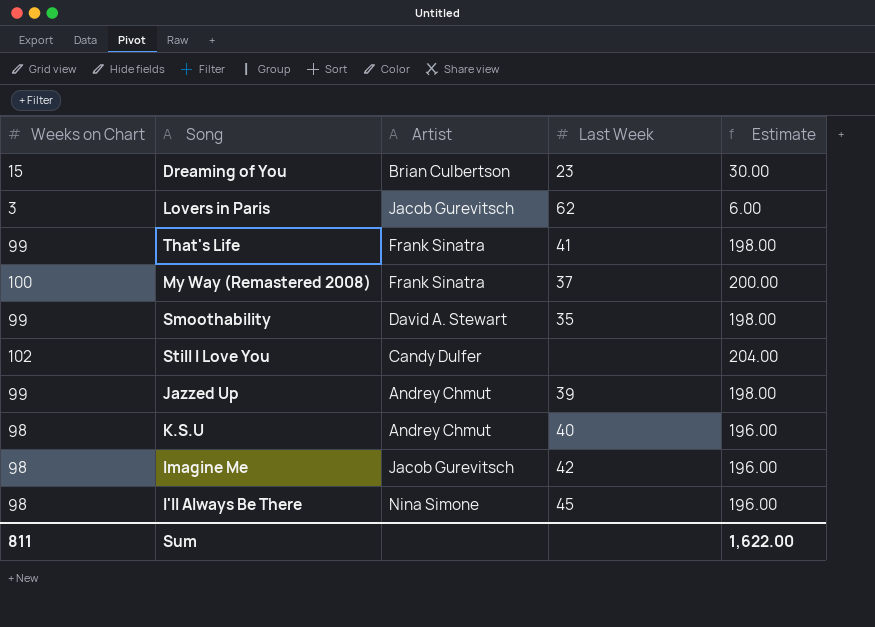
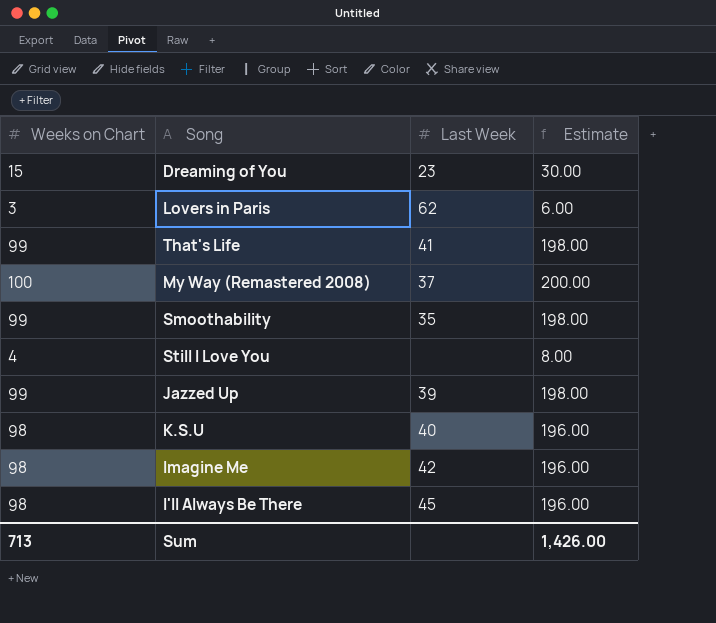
column Artist | position: 3 -> none
Still I Love You | Weeks on Chart: 102 -> 4
Still I Love You | Estimate: 204.00 -> 8.00
Sum | Weeks on Chart: 811 -> 713
Sum | Estimate: 1,622.00 -> 1,426.00

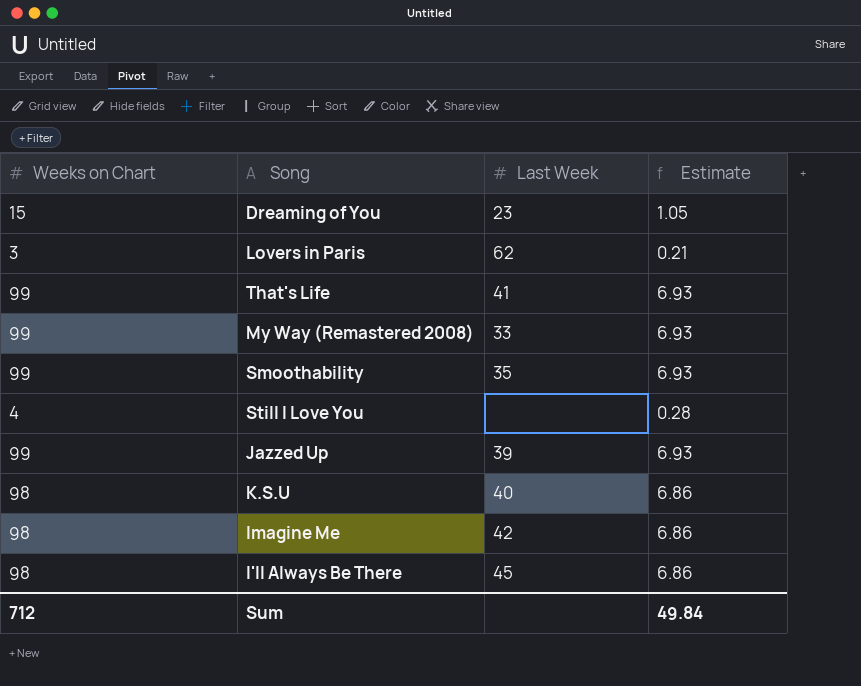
column Estimate | formula: [Weeks on Chart] * 2 -> [Weeks on Chart] * 0.07
My Way (Remastered 2008) | Weeks on Chart: 100 -> 99
My Way (Remastered 2008) | Last Week: 37 -> 33
Sum | Weeks on Chart: 713 -> 712
Sum | Estimate: 1,426.00 -> 49.84

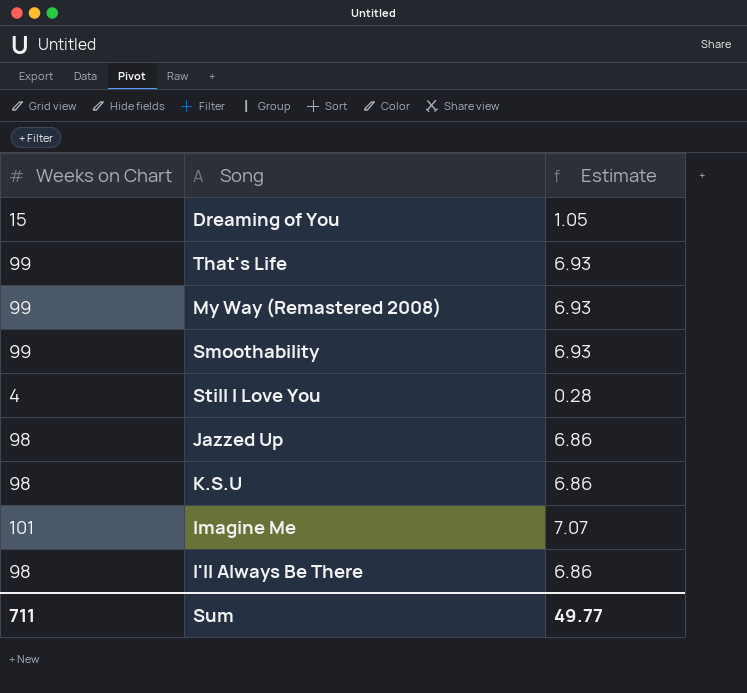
column Last Week | position: 3 -> none
row Lovers in Paris: 3 | 62 | 0.21 -> none
Jazzed Up | Weeks on Chart: 99 -> 98
Jazzed Up | Estimate: 6.93 -> 6.86
Imagine Me | Weeks on Chart: 98 -> 101
Imagine Me | Estimate: 6.86 -> 7.07
Sum | Weeks on Chart: 712 -> 711
Sum | Estimate: 49.84 -> 49.77

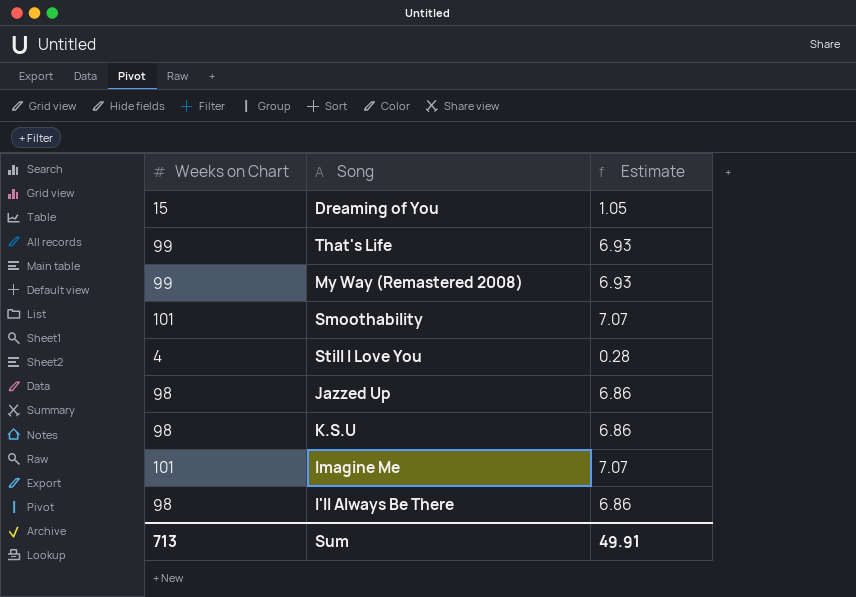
Smoothability | Weeks on Chart: 99 -> 101
Smoothability | Estimate: 6.93 -> 7.07
Sum | Weeks on Chart: 711 -> 713
Sum | Estimate: 49.77 -> 49.91

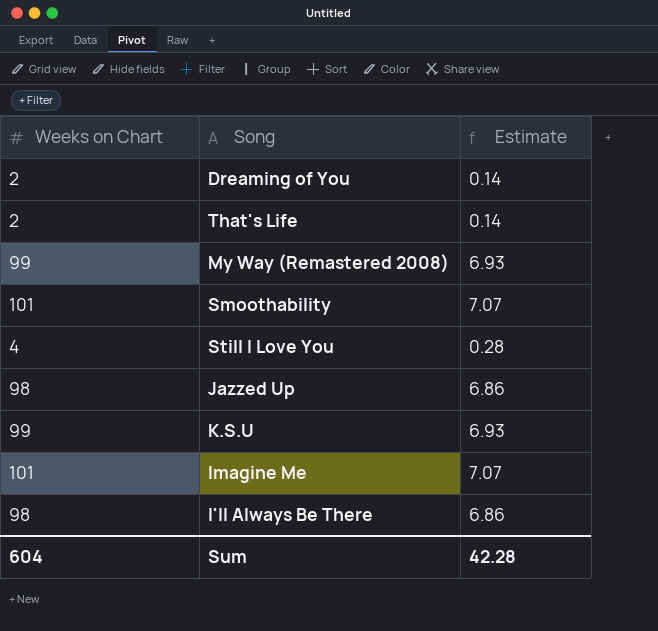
Dreaming of You | Weeks on Chart: 15 -> 2
Dreaming of You | Estimate: 1.05 -> 0.14
That's Life | Weeks on Chart: 99 -> 2
That's Life | Estimate: 6.93 -> 0.14
K.S.U | Weeks on Chart: 98 -> 99
K.S.U | Estimate: 6.86 -> 6.93
Sum | Weeks on Chart: 713 -> 604
Sum | Estimate: 49.91 -> 42.28

